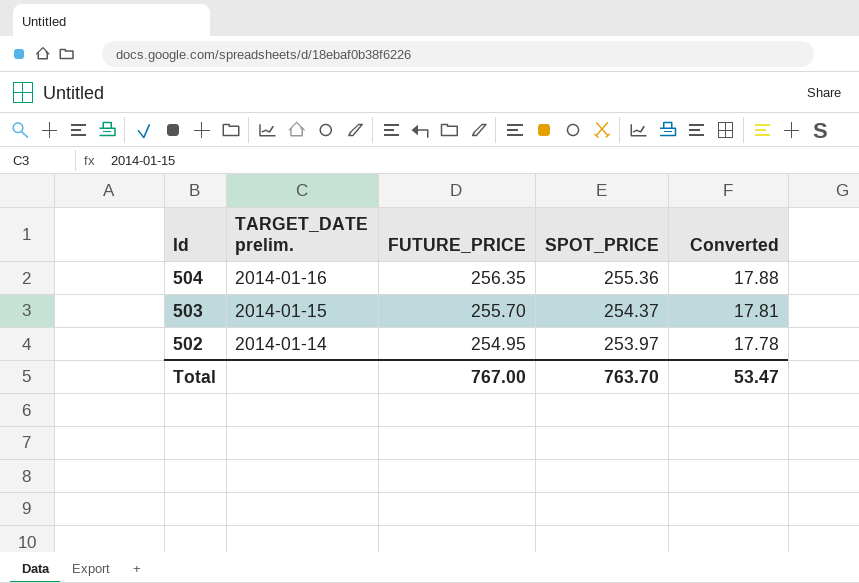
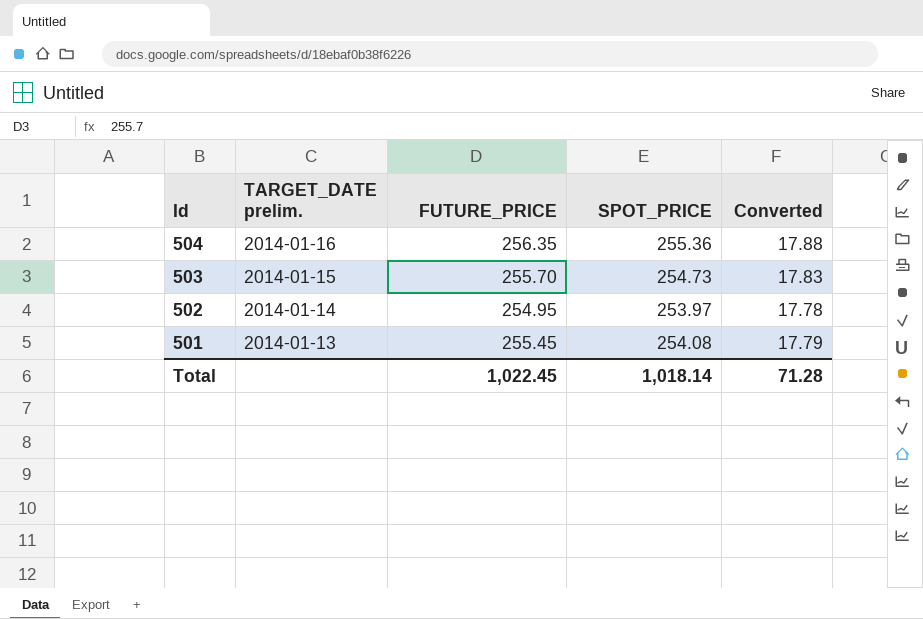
503 | SPOT_PRICE: 254.37 -> 254.73
503 | Converted: 17.81 -> 17.83
row 501: none -> 2014-01-13 | 255.45 | 254.08 | 17.79
Total | FUTURE_PRICE: 767.00 -> 1,022.45
Total | SPOT_PRICE: 763.70 -> 1,018.14
Total | Converted: 53.47 -> 71.28

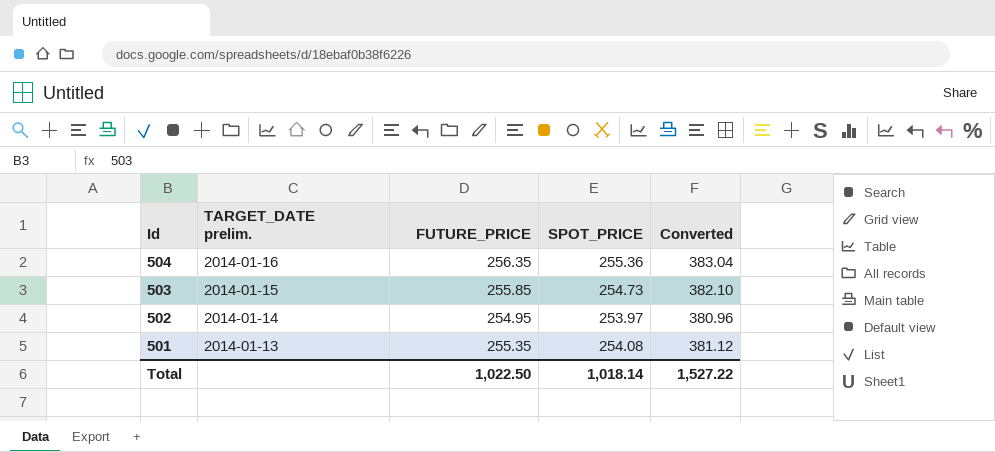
column Converted | formula: [SPOT_PRICE] * 0.07 -> [SPOT_PRICE] * 1.5
503 | FUTURE_PRICE: 255.70 -> 255.85
501 | FUTURE_PRICE: 255.45 -> 255.35
Total | FUTURE_PRICE: 1,022.45 -> 1,022.50
Total | Converted: 71.28 -> 1,527.22

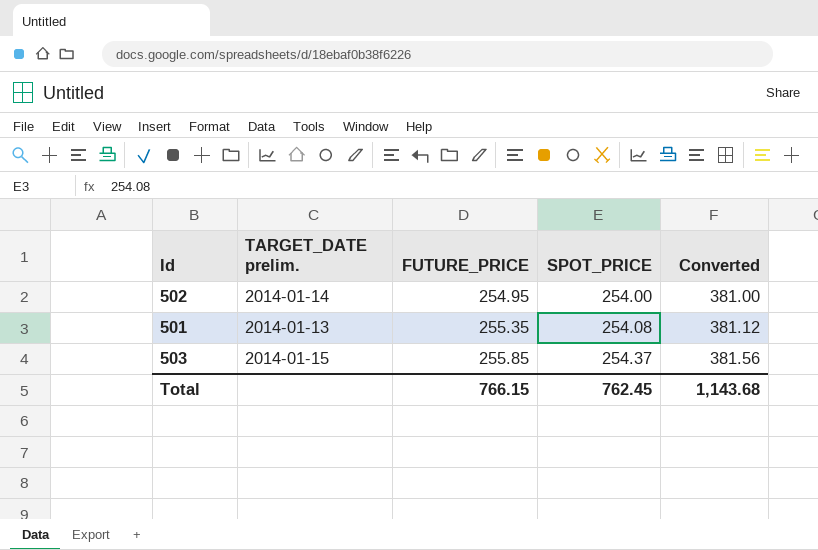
row order: Id descending -> FUTURE_PRICE ascending
row 504: 2014-01-16 | 256.35 | 255.36 | 383.04 -> none
502 | SPOT_PRICE: 253.97 -> 254.00
502 | Converted: 380.96 -> 381.00
503 | SPOT_PRICE: 254.73 -> 254.37
503 | Converted: 382.10 -> 381.56
Total | FUTURE_PRICE: 1,022.50 -> 766.15
Total | SPOT_PRICE: 1,018.14 -> 762.45
Total | Converted: 1,527.22 -> 1,143.68

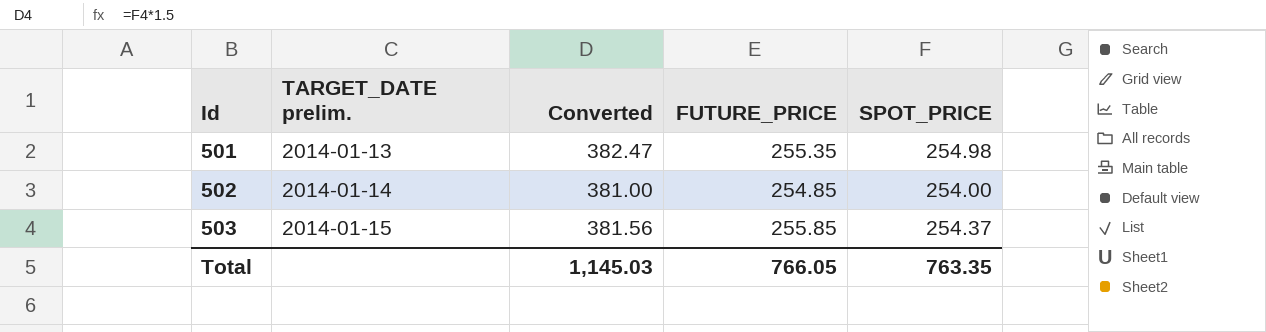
row order: FUTURE_PRICE ascending -> Id ascending
column Converted | position: 5 -> 3
501 | Converted: 381.12 -> 382.47
501 | SPOT_PRICE: 254.08 -> 254.98
502 | FUTURE_PRICE: 254.95 -> 254.85
Total | Converted: 1,143.68 -> 1,145.03
Total | FUTURE_PRICE: 766.15 -> 766.05
Total | SPOT_PRICE: 762.45 -> 763.35

